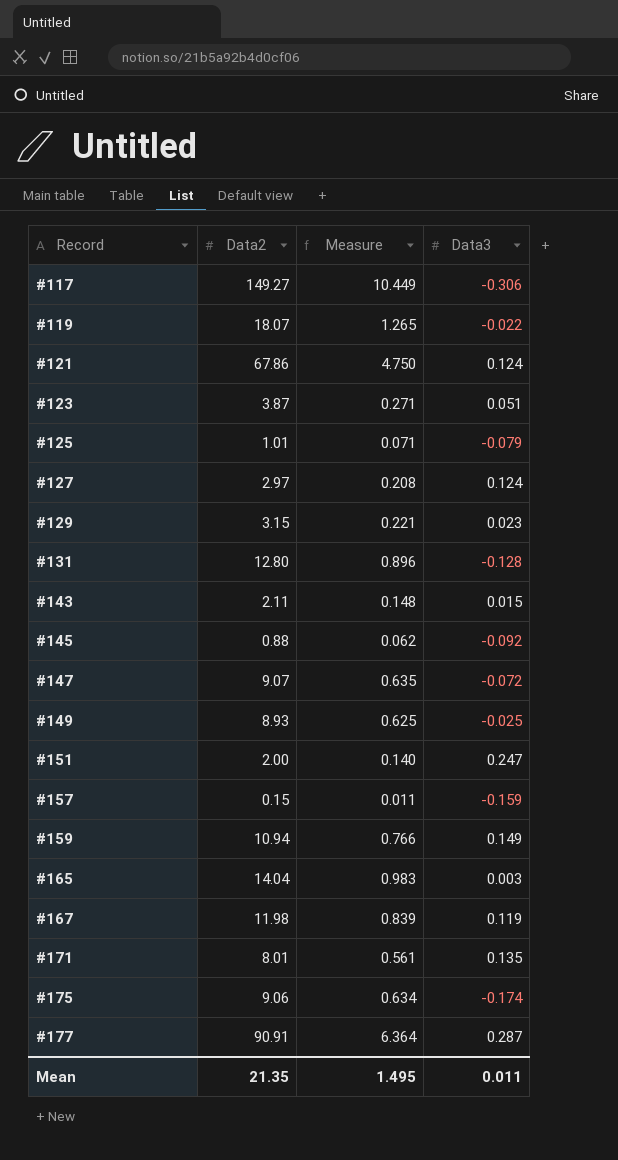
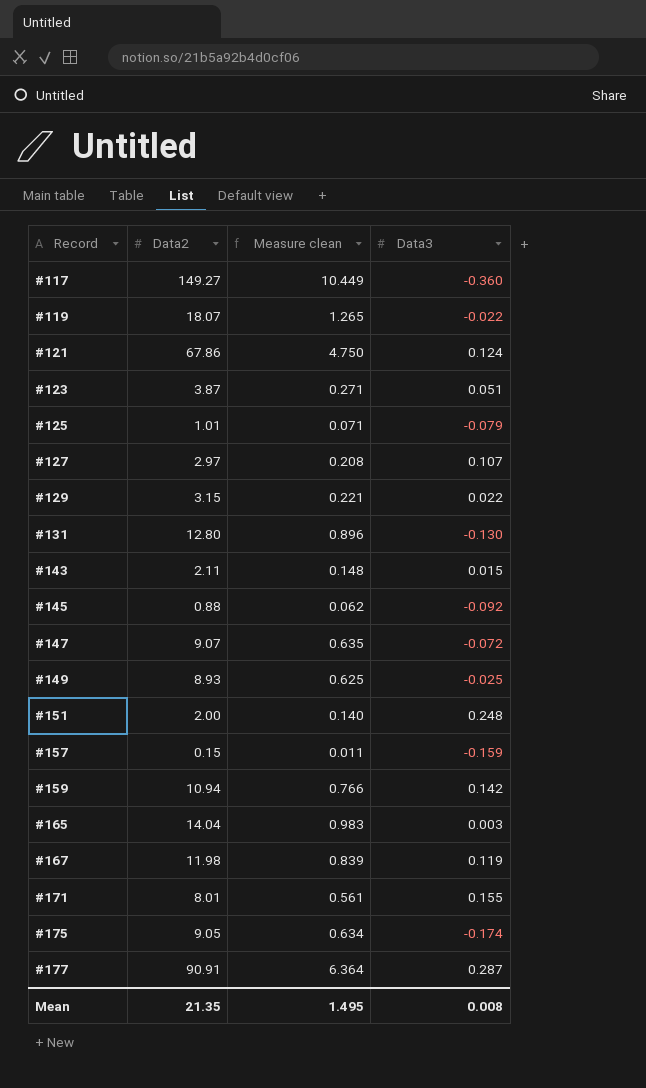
column name: Measure -> Measure clean
#117 | Data3: -0.306 -> -0.360
#127 | Data3: 0.124 -> 0.107
#129 | Data3: 0.023 -> 0.022
#131 | Data3: -0.128 -> -0.130
#151 | Data3: 0.247 -> 0.248
#159 | Data3: 0.149 -> 0.142
#171 | Data3: 0.135 -> 0.155
#175 | Data2: 9.06 -> 9.05
Mean | Data3: 0.011 -> 0.008

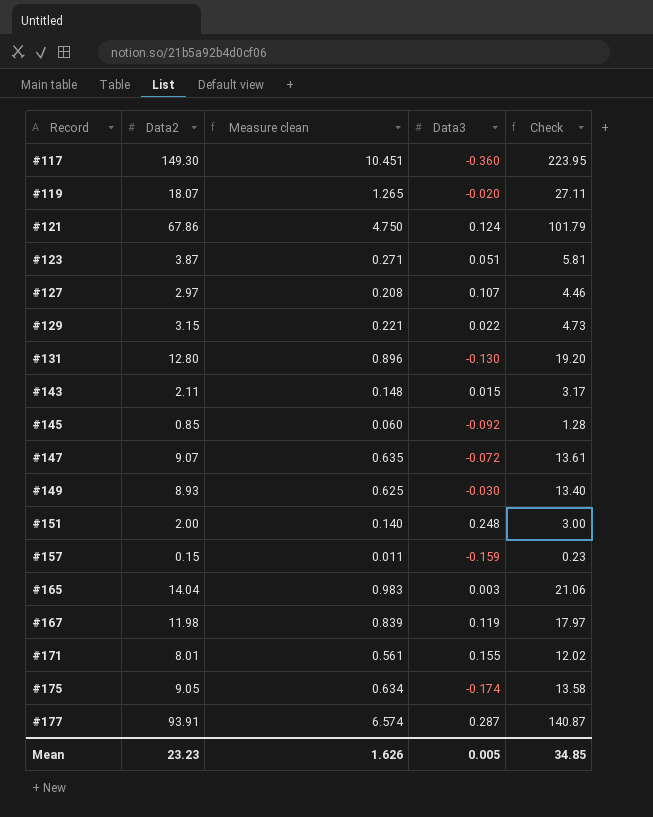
column Check | formula: none -> [Data2] * 1.5
row #125: 1.01 | 0.071 | -0.079 -> none
row #159: 10.94 | 0.766 | 0.142 -> none
#117 | Data2: 149.27 -> 149.30
#117 | Measure clean: 10.449 -> 10.451
#119 | Data3: -0.022 -> -0.020
#145 | Data2: 0.88 -> 0.85
#145 | Measure clean: 0.062 -> 0.060
#149 | Data3: -0.025 -> -0.030
#177 | Data2: 90.91 -> 93.91
#177 | Measure clean: 6.364 -> 6.574
Mean | Data2: 21.35 -> 23.23
Mean | Measure clean: 1.495 -> 1.626
Mean | Data3: 0.008 -> 0.005

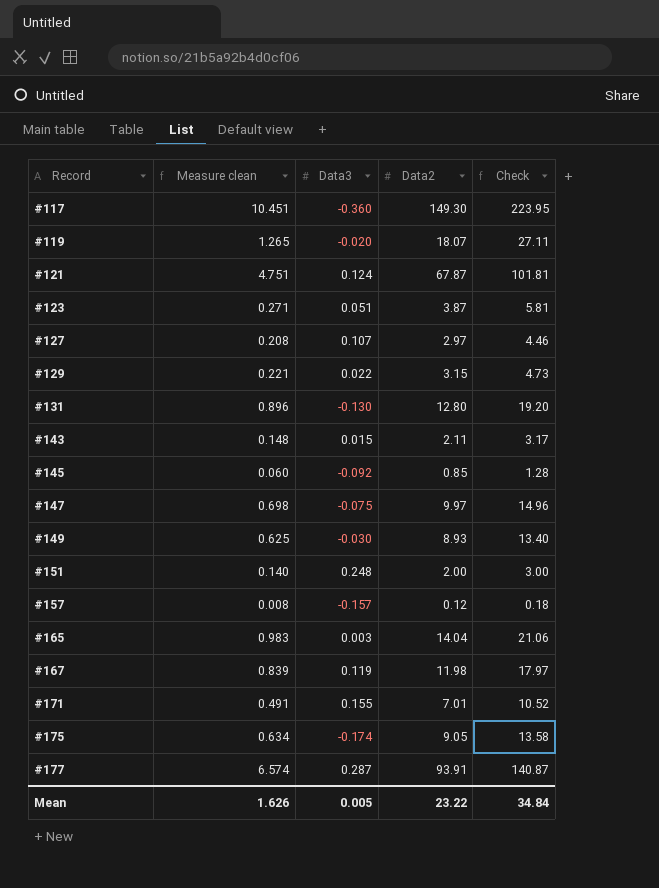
column Data2 | position: 2 -> 4
#121 | Measure clean: 4.750 -> 4.751
#121 | Data2: 67.86 -> 67.87
#121 | Check: 101.79 -> 101.81
#147 | Measure clean: 0.635 -> 0.698
#147 | Data3: -0.072 -> -0.075
#147 | Data2: 9.07 -> 9.97
#147 | Check: 13.61 -> 14.96
#157 | Measure clean: 0.011 -> 0.008
#157 | Data3: -0.159 -> -0.157
#157 | Data2: 0.15 -> 0.12
#157 | Check: 0.23 -> 0.18
#171 | Measure clean: 0.561 -> 0.491
#171 | Data2: 8.01 -> 7.01
#171 | Check: 12.02 -> 10.52
Mean | Data2: 23.23 -> 23.22
Mean | Check: 34.85 -> 34.84

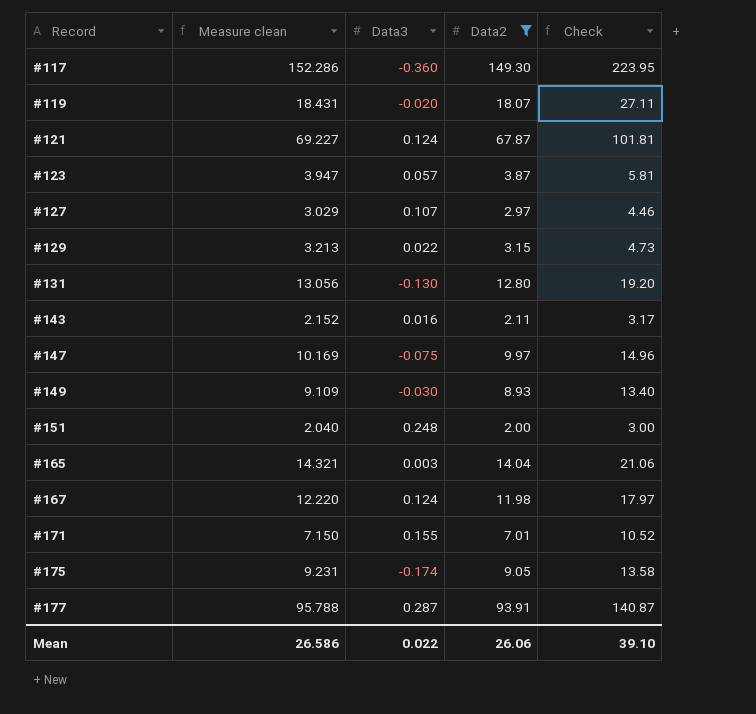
filter: none -> Data2 >= 2.00
column Measure clean | formula: [Data2] * 0.07 -> [Data2] * 1.02
#123 | Data3: 0.051 -> 0.057
#143 | Data3: 0.015 -> 0.016
#167 | Data3: 0.119 -> 0.124
Mean | Measure clean: 1.626 -> 26.586
Mean | Data3: 0.005 -> 0.022
Mean | Data2: 23.22 -> 26.06
Mean | Check: 34.84 -> 39.10

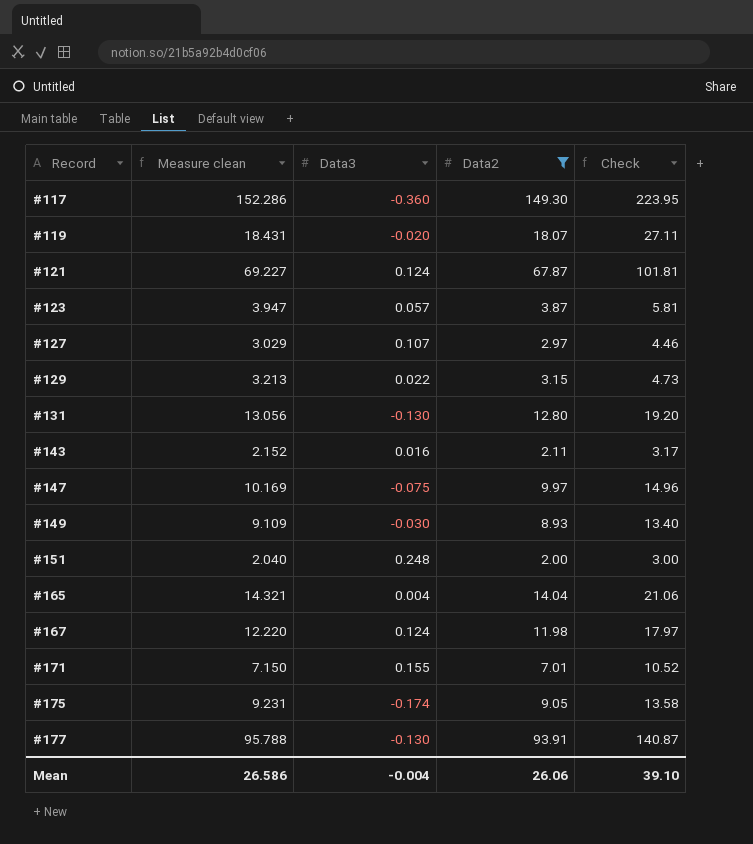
#165 | Data3: 0.003 -> 0.004
#177 | Data3: 0.287 -> -0.130
Mean | Data3: 0.022 -> -0.004

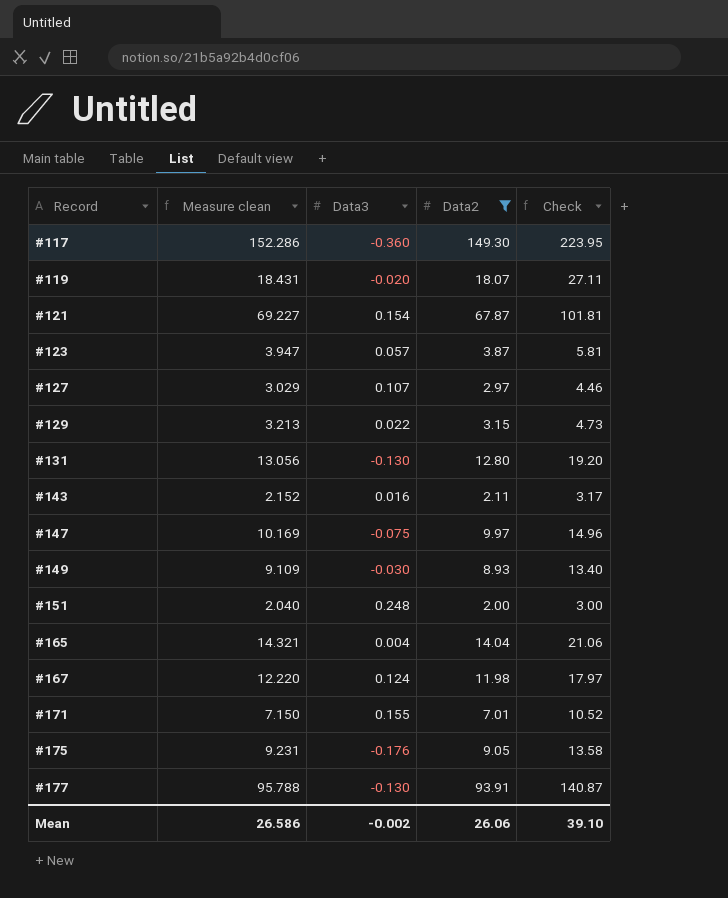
#121 | Data3: 0.124 -> 0.154
#175 | Data3: -0.174 -> -0.176
Mean | Data3: -0.004 -> -0.002

